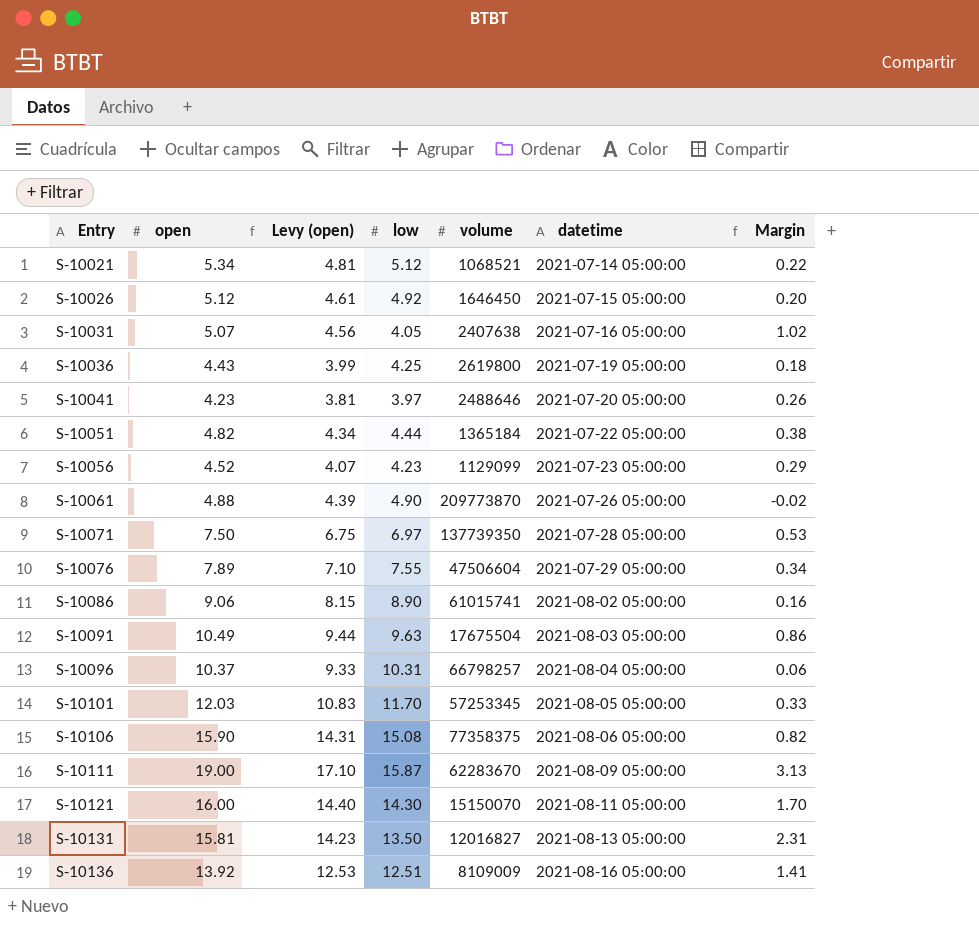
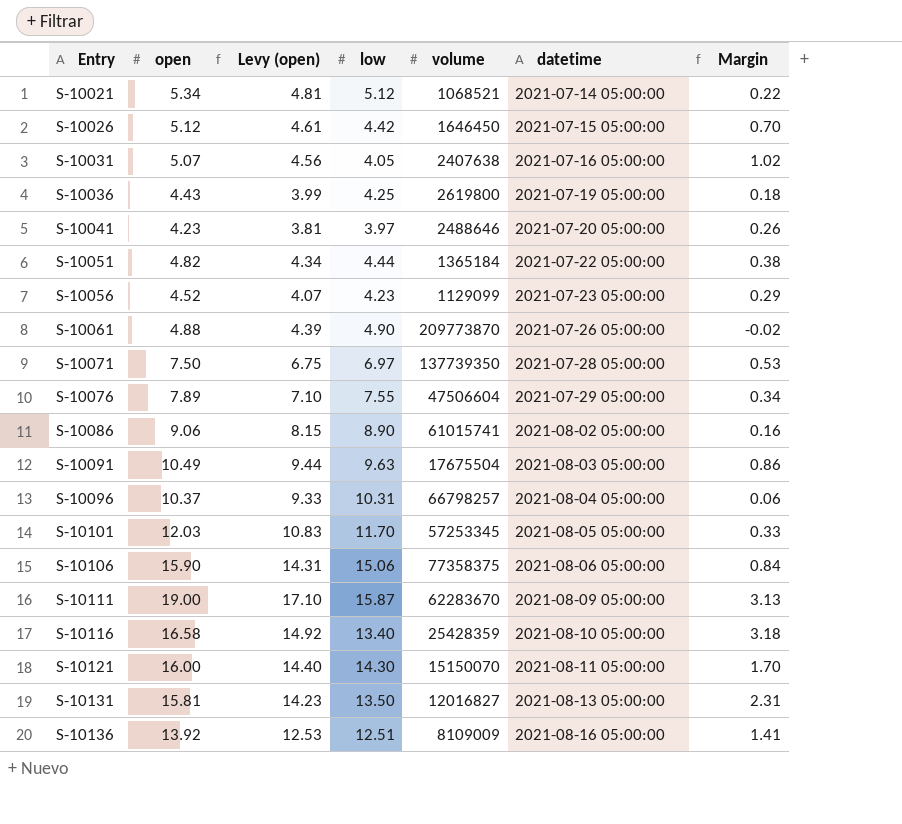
S-10026 | low: 4.92 -> 4.42
S-10026 | Margin: 0.20 -> 0.70
S-10106 | low: 15.08 -> 15.06
S-10106 | Margin: 0.82 -> 0.84
row S-10116: none -> 16.58 | 14.92 | 13.40 | 25428359 | 2021-08-10 05:00:00 | 3.18

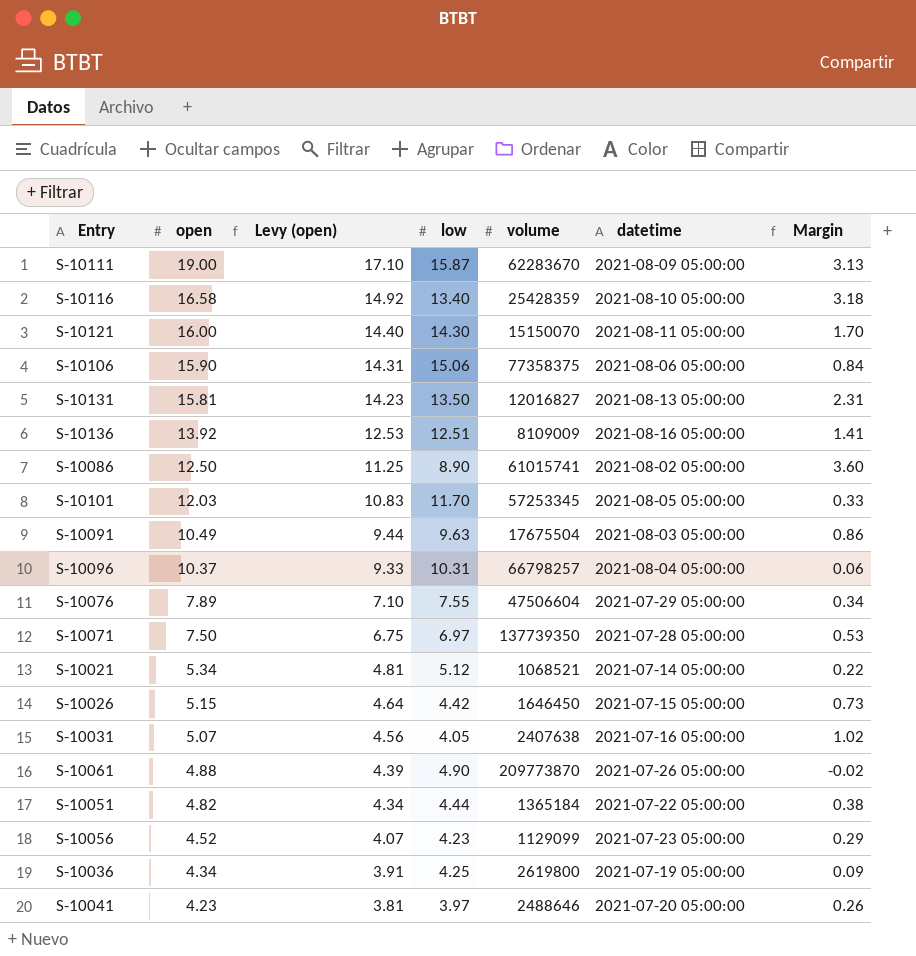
row order: Entry ascending -> open descending
S-10086 | open: 9.06 -> 12.50
S-10086 | Levy (open): 8.15 -> 11.25
S-10086 | Margin: 0.16 -> 3.60
S-10026 | open: 5.12 -> 5.15
S-10026 | Levy (open): 4.61 -> 4.64
S-10026 | Margin: 0.70 -> 0.73
S-10036 | open: 4.43 -> 4.34
S-10036 | Levy (open): 3.99 -> 3.91
S-10036 | Margin: 0.18 -> 0.09

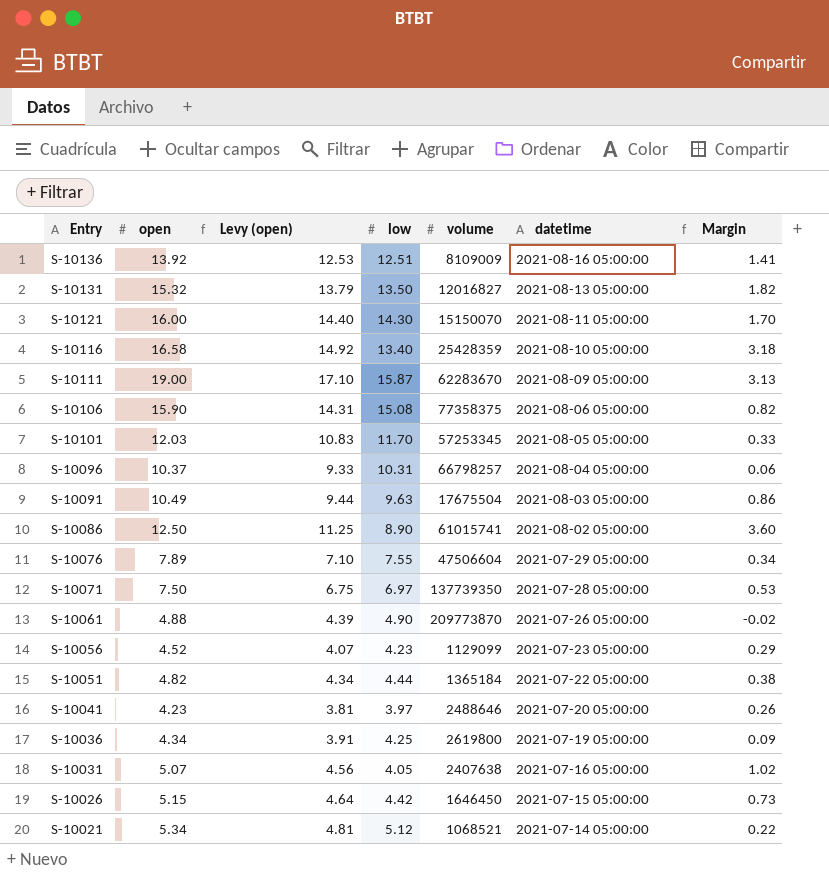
row order: open descending -> Entry descending
S-10131 | open: 15.81 -> 15.32
S-10131 | Levy (open): 14.23 -> 13.79
S-10131 | Margin: 2.31 -> 1.82
S-10106 | low: 15.06 -> 15.08
S-10106 | Margin: 0.84 -> 0.82

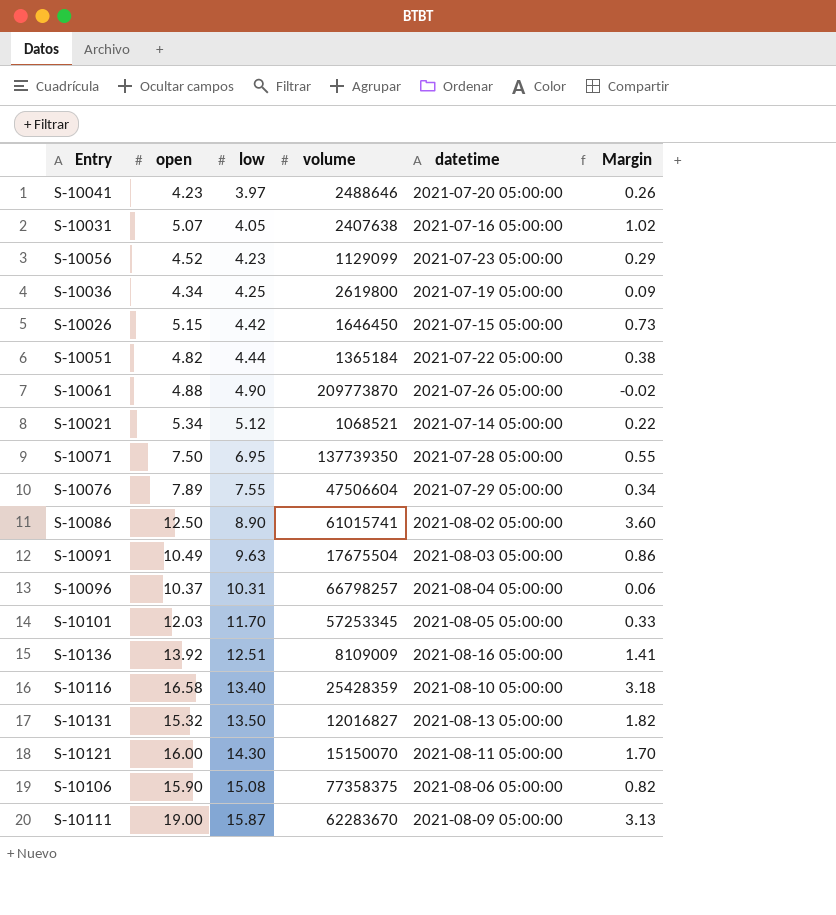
row order: Entry descending -> low ascending
column Levy (open) | formula: [open] * 0.9 -> none
S-10071 | low: 6.97 -> 6.95
S-10071 | Margin: 0.53 -> 0.55

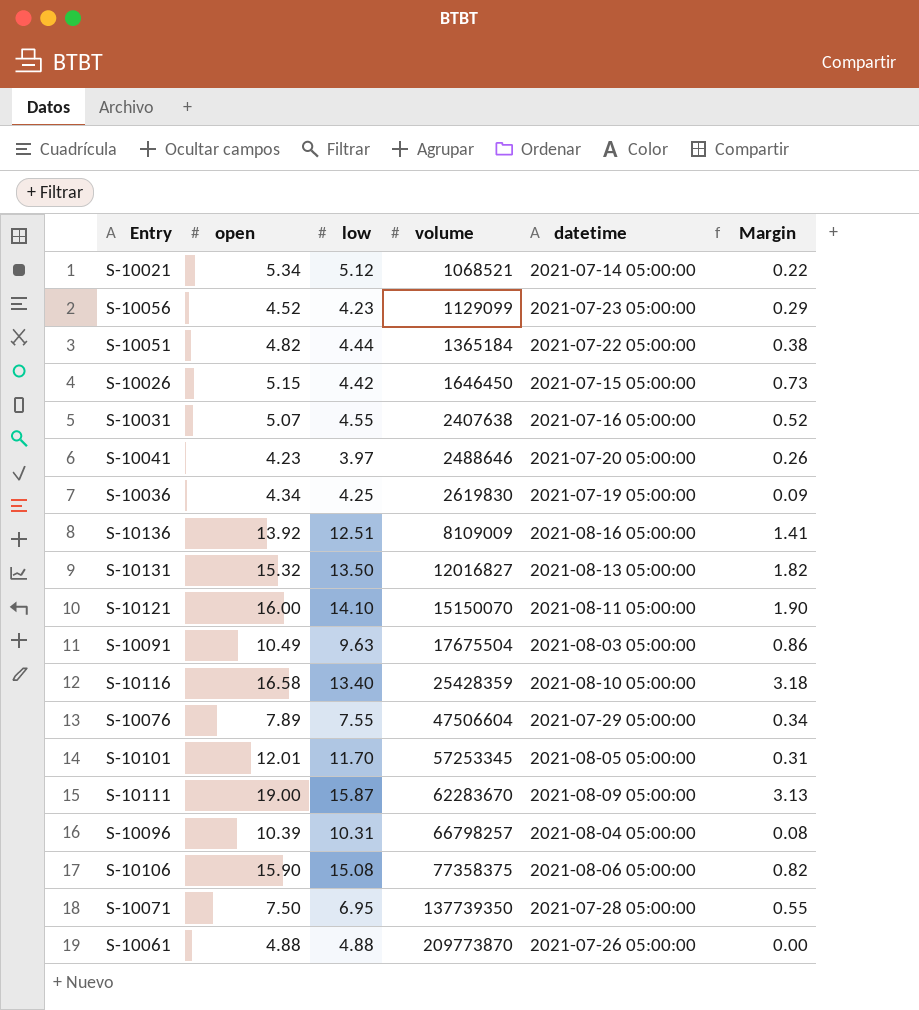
row order: low ascending -> volume ascending
row S-10086: 12.50 | 8.90 | 61015741 | 2021-08-02 05:00:00 | 3.60 -> none
S-10031 | low: 4.05 -> 4.55
S-10031 | Margin: 1.02 -> 0.52
S-10036 | volume: 2619800 -> 2619830
S-10121 | low: 14.30 -> 14.10
S-10121 | Margin: 1.70 -> 1.90
S-10101 | open: 12.03 -> 12.01
S-10101 | Margin: 0.33 -> 0.31
S-10096 | open: 10.37 -> 10.39
S-10096 | Margin: 0.06 -> 0.08
S-10061 | low: 4.90 -> 4.88
S-10061 | Margin: -0.02 -> 0.00

